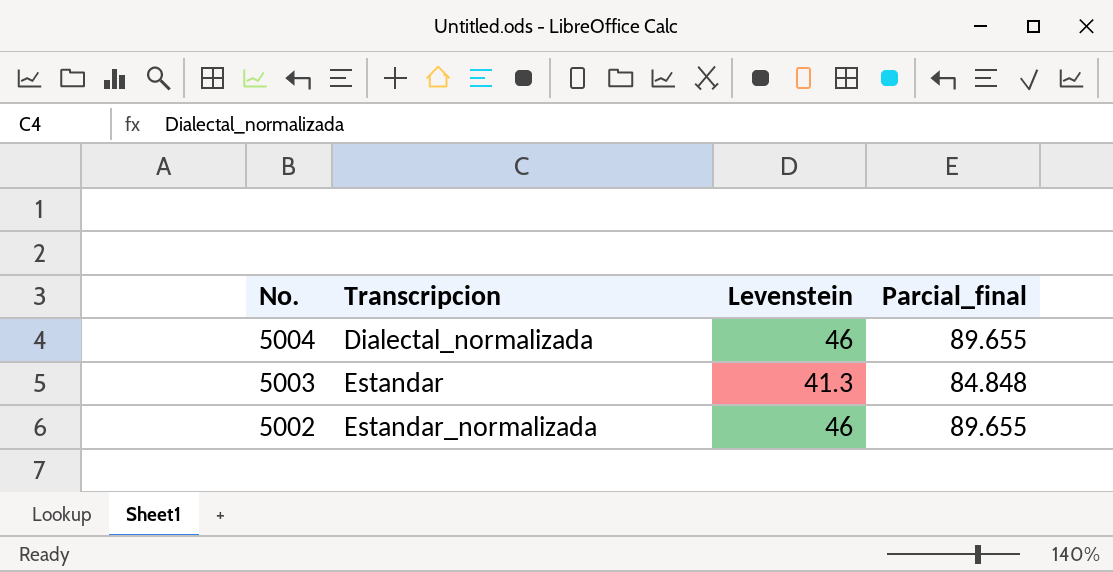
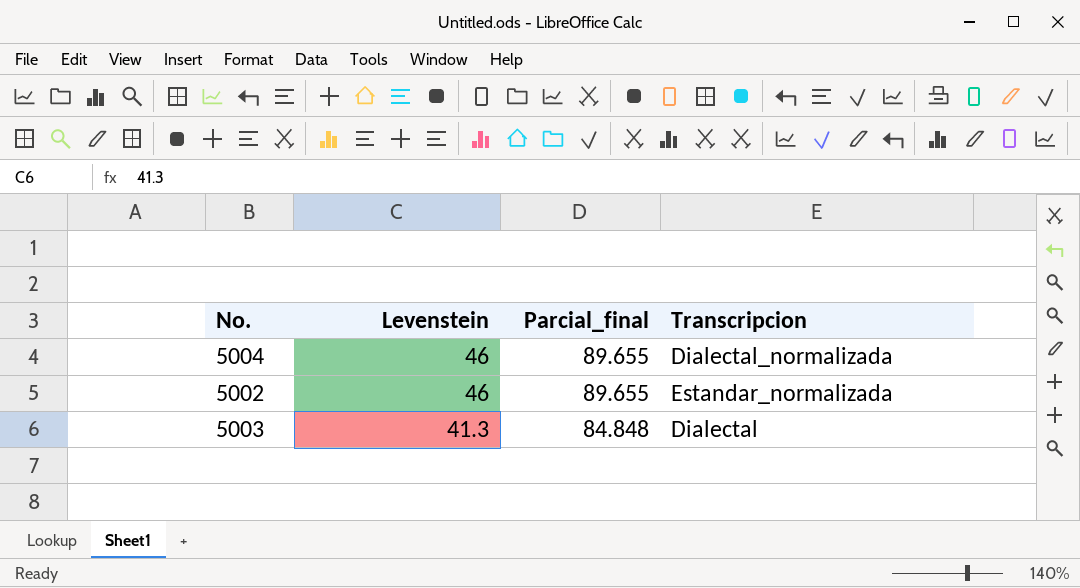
row order: No. descending -> Levenstein descending
column Transcripcion | position: 2 -> 4
5003 | Transcripcion: Estandar -> Dialectal

